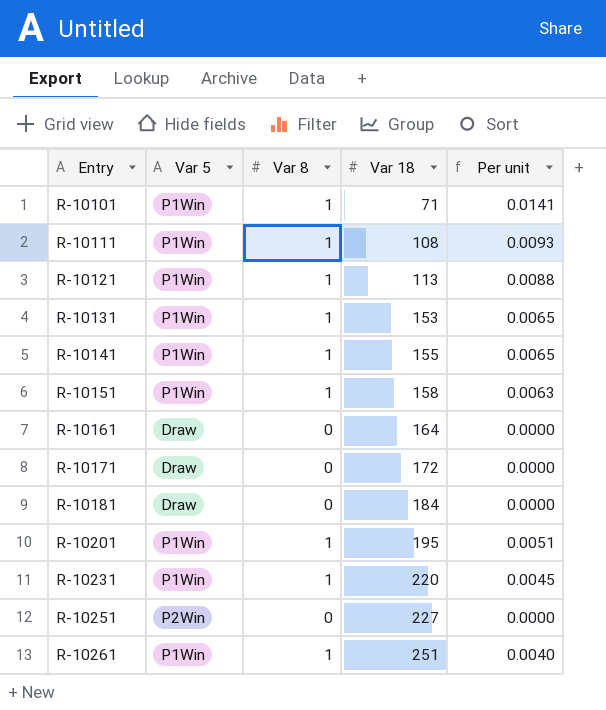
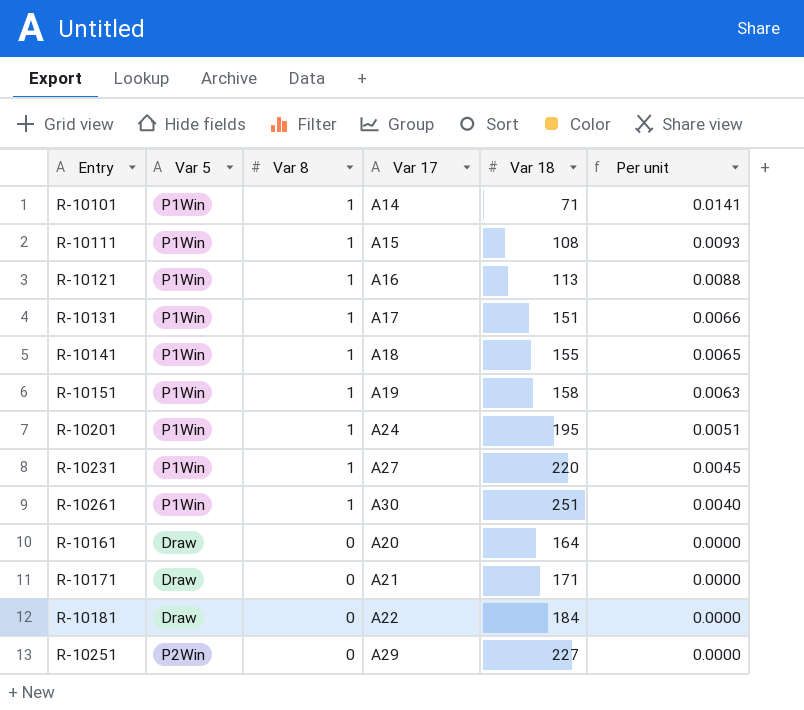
row order: Entry ascending -> Var 8 descending
column Var 17 | position: none -> 4
R-10131 | Var 18: 153 -> 151
R-10131 | Per unit: 0.0065 -> 0.0066
R-10171 | Var 18: 172 -> 171

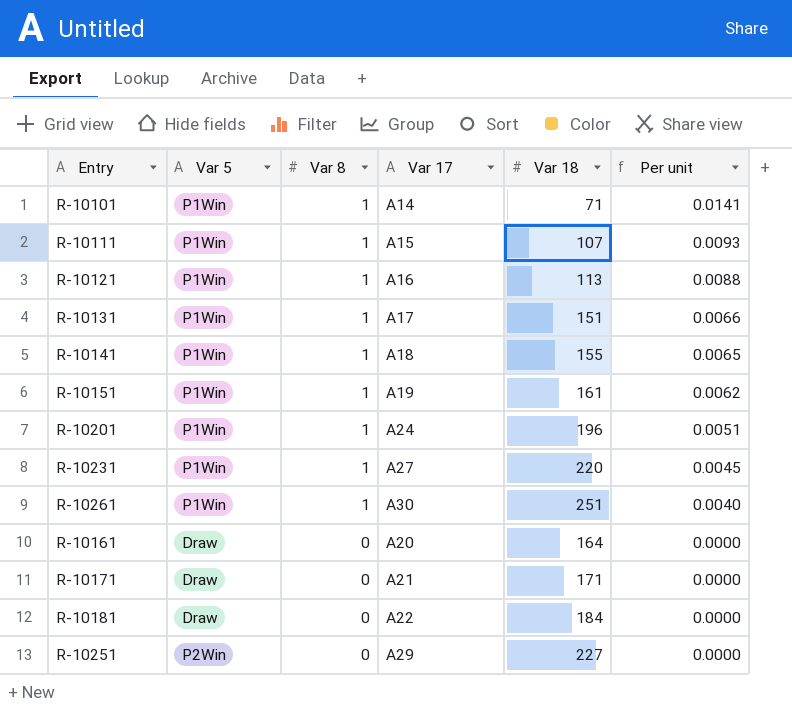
R-10111 | Var 18: 108 -> 107
R-10151 | Var 18: 158 -> 161
R-10151 | Per unit: 0.0063 -> 0.0062
R-10201 | Var 18: 195 -> 196

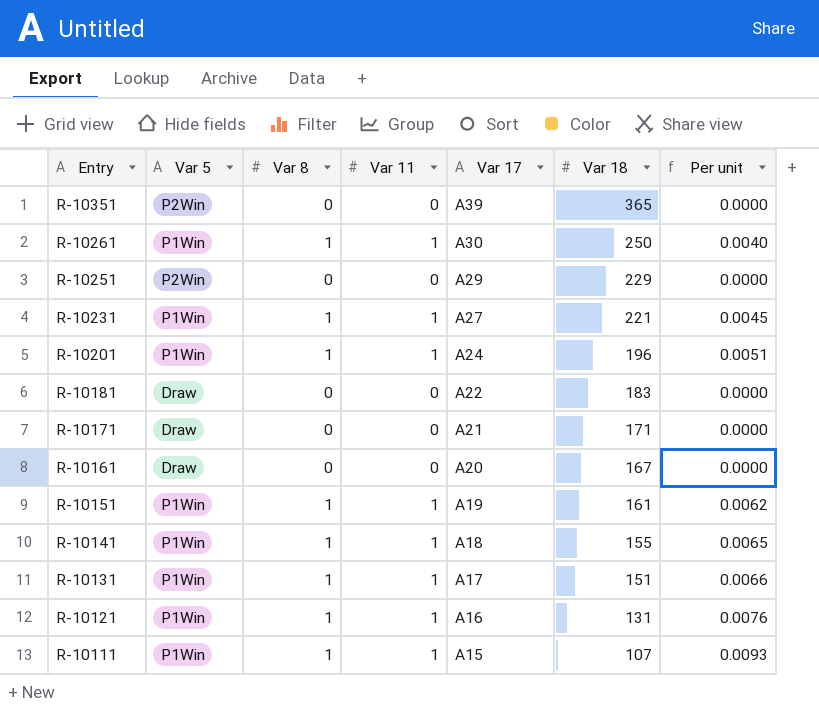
row order: Var 8 descending -> Entry descending
column Var 11 | position: none -> 4
row R-10101: P1Win | 1 | A14 | 71 | 0.0141 -> none
row R-10351: none -> P2Win | 0 | 0 | A39 | 365 | 0.0000
R-10261 | Var 18: 251 -> 250
R-10251 | Var 18: 227 -> 229
R-10231 | Var 18: 220 -> 221
R-10181 | Var 18: 184 -> 183
R-10161 | Var 18: 164 -> 167
R-10121 | Var 18: 113 -> 131
R-10121 | Per unit: 0.0088 -> 0.0076

